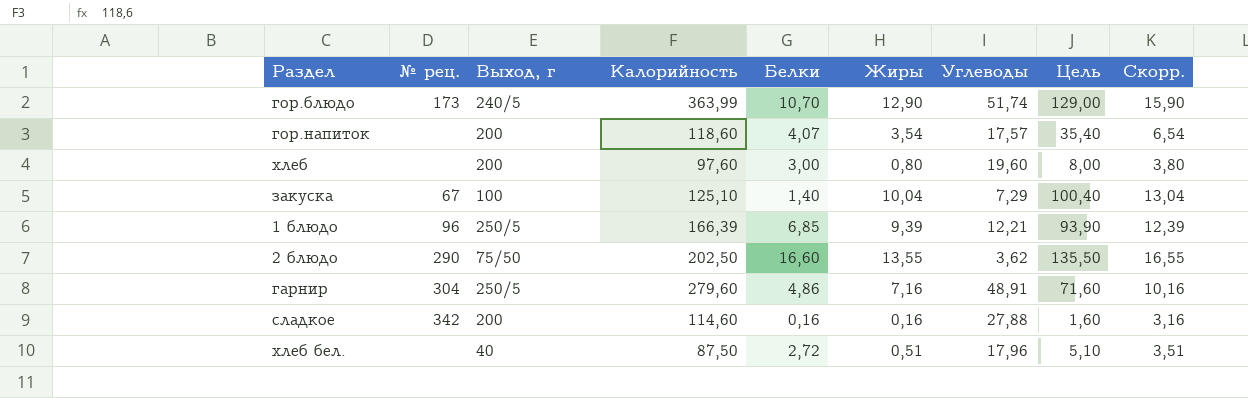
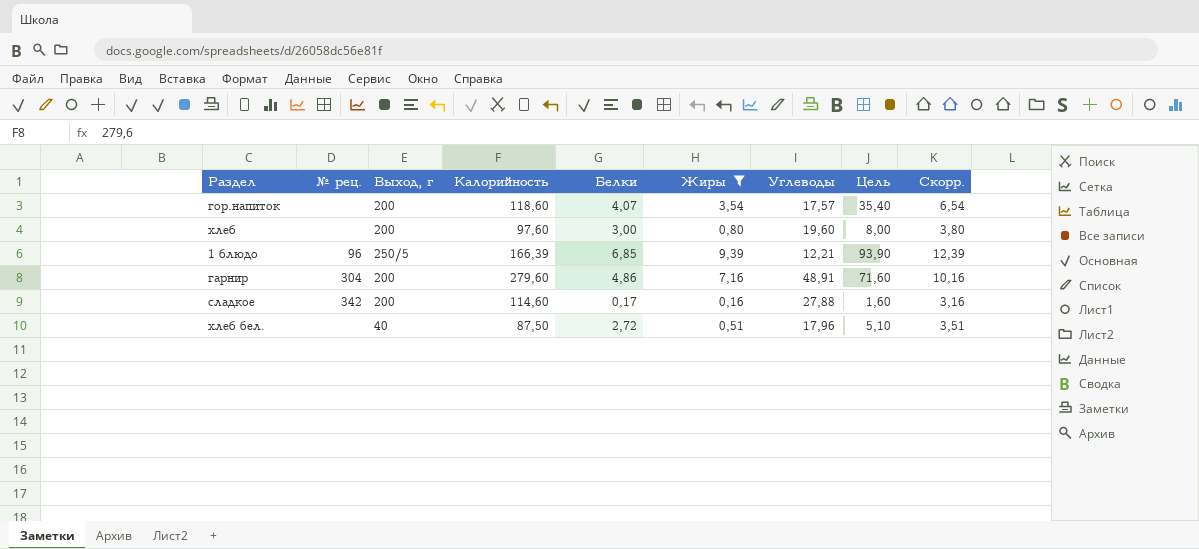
filter: none -> Жиры <= 9,39
гарнир | Выход, г: 250/5 -> 200
сладкое | Белки: 0,16 -> 0,17

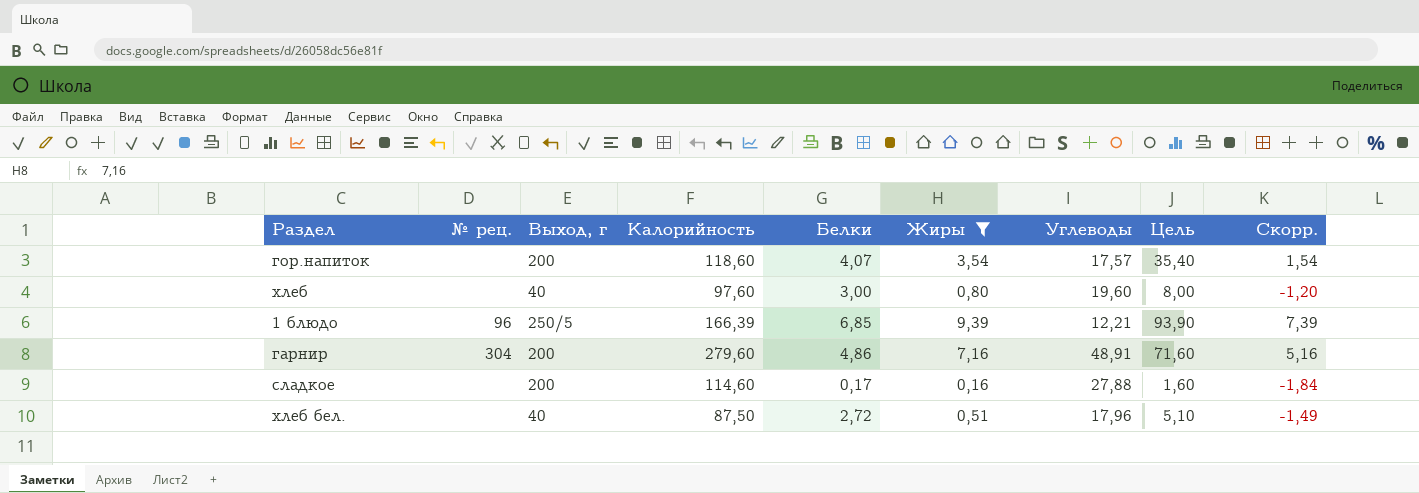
column Скорр. | formula: [Жиры] + 3 -> [Жиры] - 2
хлеб | Выход, г: 200 -> 40
сладкое | № рец.: 342 -> none

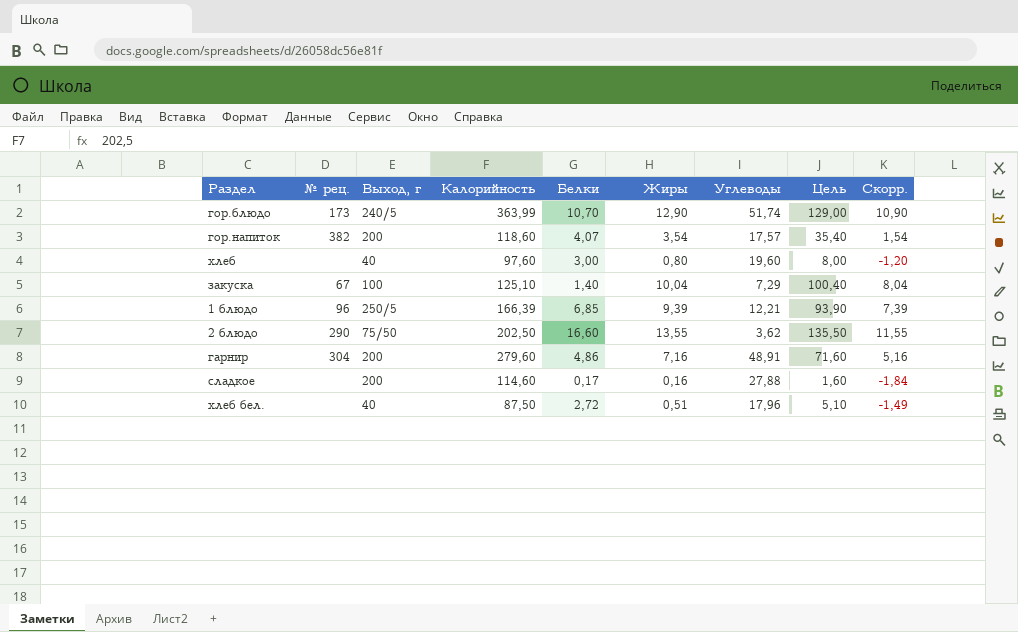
filter: Жиры <= 9,39 -> none
гор.напиток | № рец.: none -> 382

